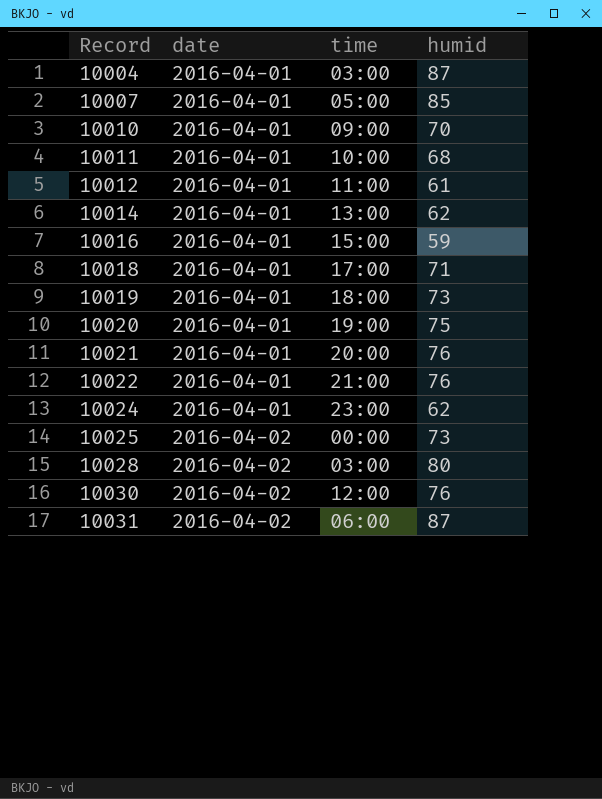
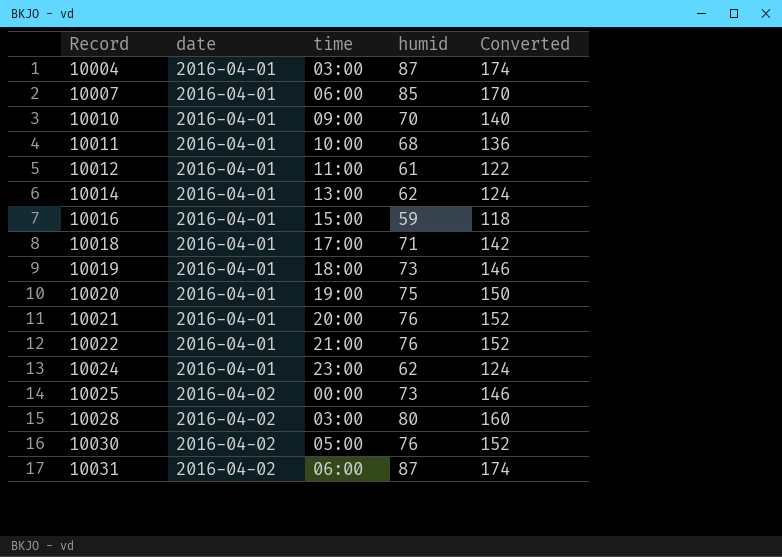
column Converted | formula: none -> [humid] * 2
10007 | time: 05:00 -> 06:00
10030 | time: 12:00 -> 05:00

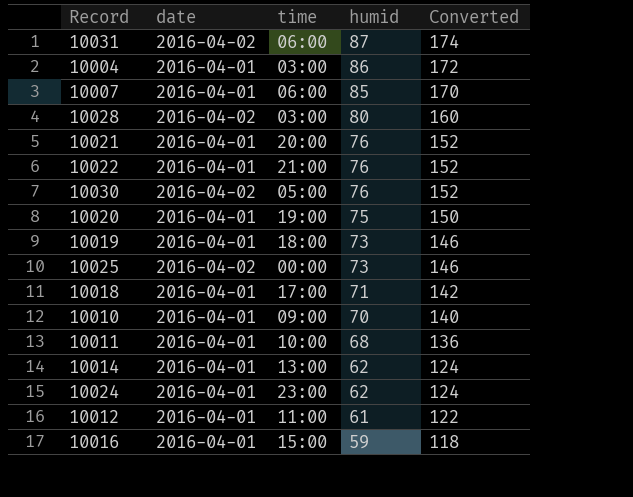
row order: Record ascending -> humid descending
10004 | humid: 87 -> 86
10004 | Converted: 174 -> 172

